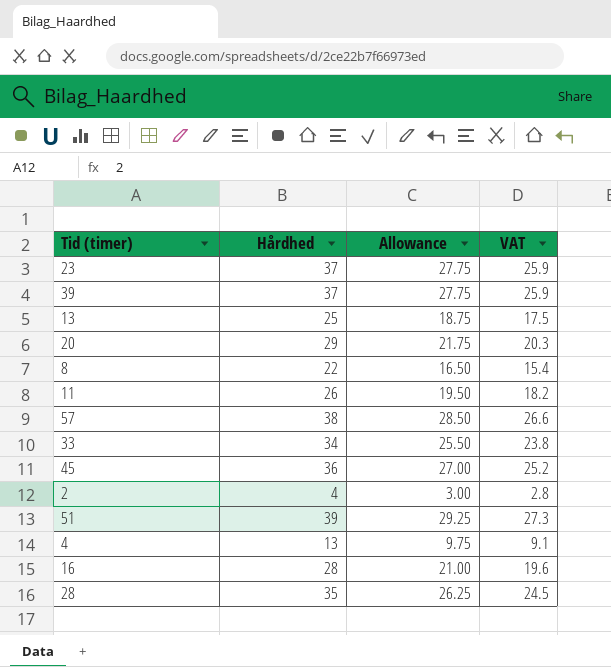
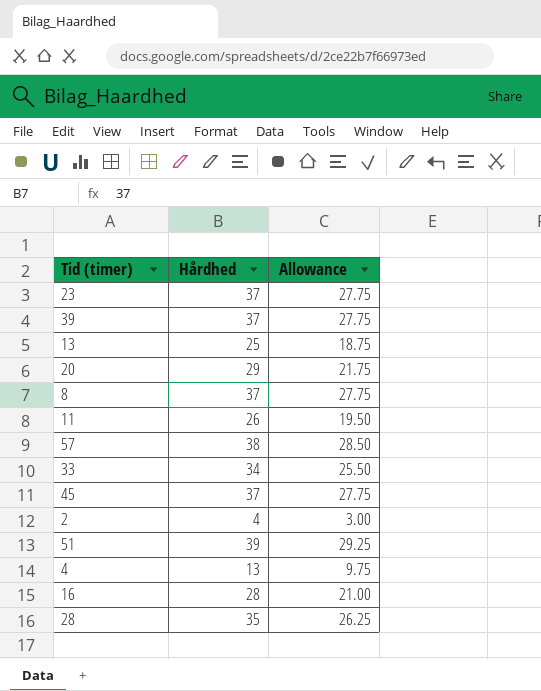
column VAT | formula: [Hårdhed] * 0.7 -> none
8 | Hårdhed: 22 -> 37
8 | Allowance: 16.50 -> 27.75
45 | Hårdhed: 36 -> 37
45 | Allowance: 27.00 -> 27.75

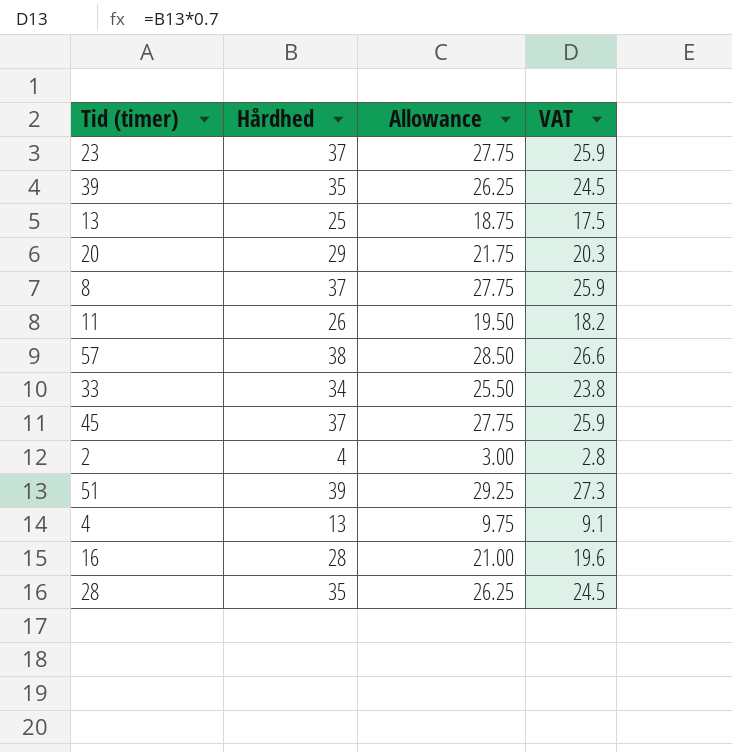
column VAT | formula: none -> [Hårdhed] * 0.7
39 | Hårdhed: 37 -> 35
39 | Allowance: 27.75 -> 26.25

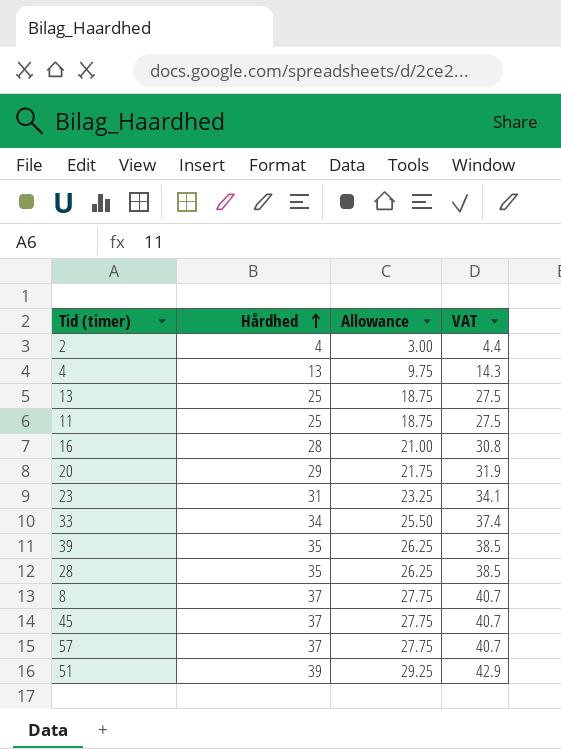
row order: none -> Hårdhed ascending
column VAT | formula: [Hårdhed] * 0.7 -> [Hårdhed] * 1.1
11 | Hårdhed: 26 -> 25
11 | Allowance: 19.50 -> 18.75
23 | Hårdhed: 37 -> 31
23 | Allowance: 27.75 -> 23.25
57 | Hårdhed: 38 -> 37
57 | Allowance: 28.50 -> 27.75

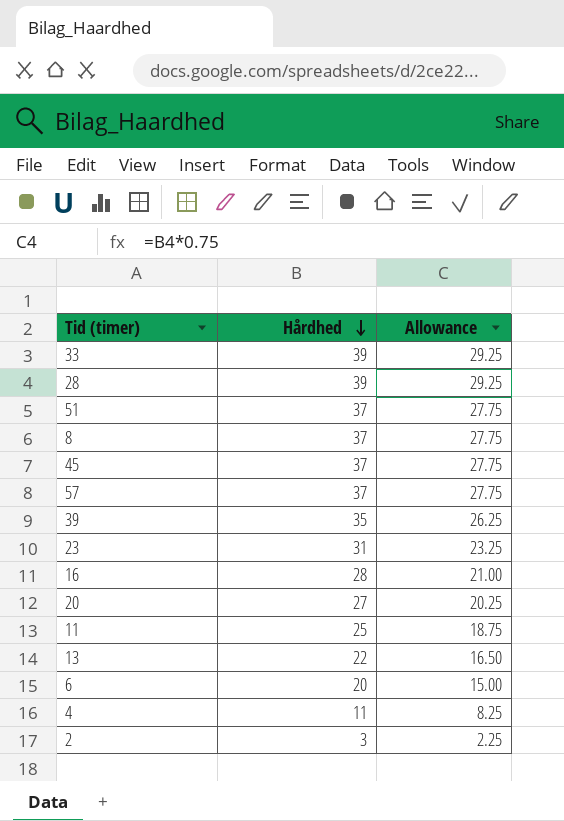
row order: Hårdhed ascending -> Hårdhed descending
column VAT | formula: [Hårdhed] * 1.1 -> none
33 | Hårdhed: 34 -> 39
33 | Allowance: 25.50 -> 29.25
28 | Hårdhed: 35 -> 39
28 | Allowance: 26.25 -> 29.25
51 | Hårdhed: 39 -> 37
51 | Allowance: 29.25 -> 27.75
20 | Hårdhed: 29 -> 27
20 | Allowance: 21.75 -> 20.25
13 | Hårdhed: 25 -> 22
13 | Allowance: 18.75 -> 16.50
row 6: none -> 20 | 15.00
4 | Hårdhed: 13 -> 11
4 | Allowance: 9.75 -> 8.25
2 | Hårdhed: 4 -> 3
2 | Allowance: 3.00 -> 2.25

